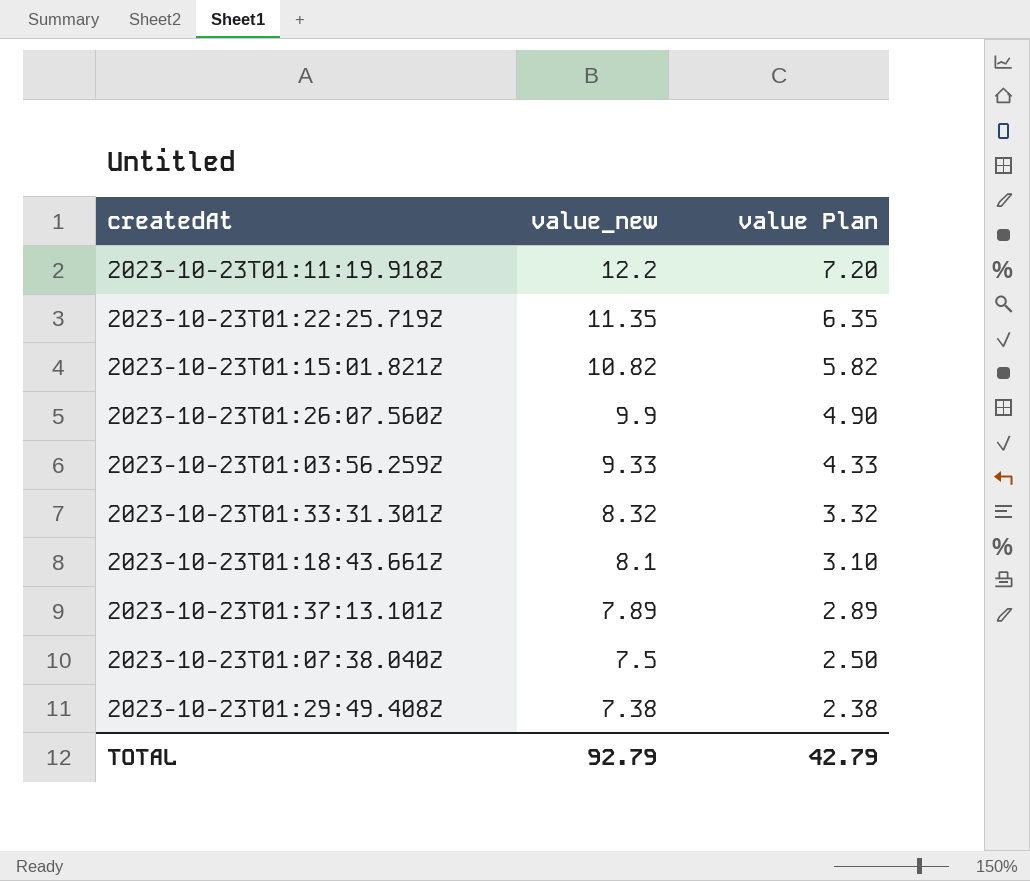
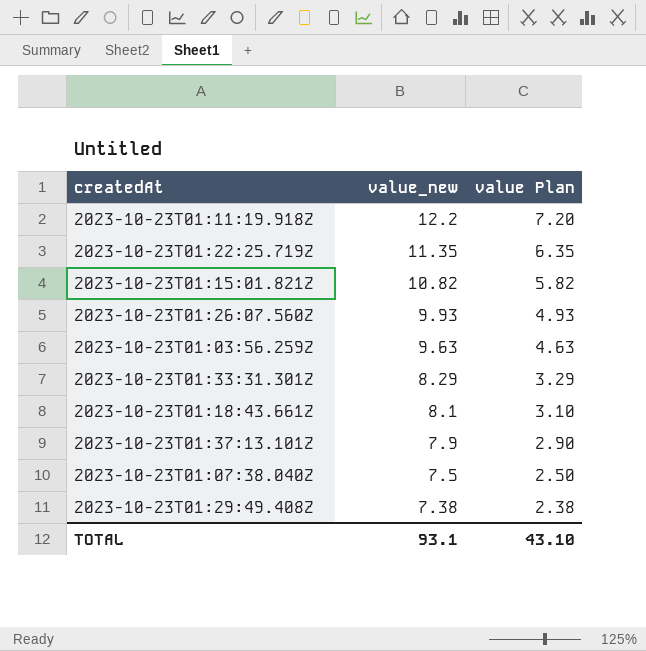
2023-10-23T01:26:07.560Z | value_new: 9.9 -> 9.93
2023-10-23T01:26:07.560Z | value Plan: 4.90 -> 4.93
2023-10-23T01:03:56.259Z | value_new: 9.33 -> 9.63
2023-10-23T01:03:56.259Z | value Plan: 4.33 -> 4.63
2023-10-23T01:33:31.301Z | value_new: 8.32 -> 8.29
2023-10-23T01:33:31.301Z | value Plan: 3.32 -> 3.29
2023-10-23T01:37:13.101Z | value_new: 7.89 -> 7.9
2023-10-23T01:37:13.101Z | value Plan: 2.89 -> 2.90
TOTAL | value_new: 92.79 -> 93.1
TOTAL | value Plan: 42.79 -> 43.10

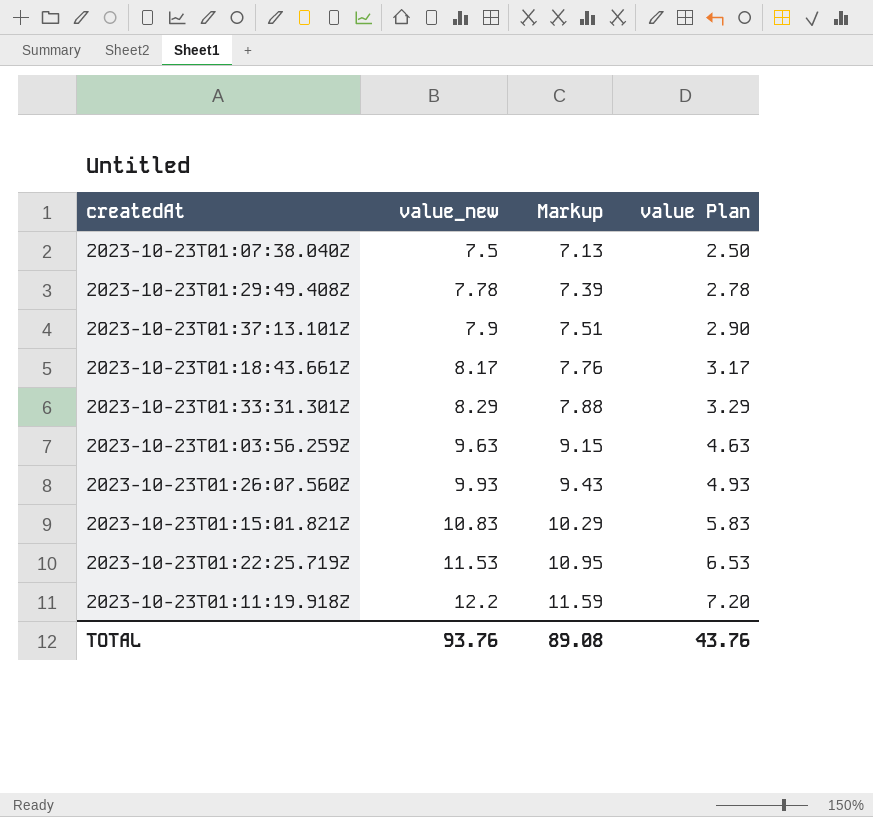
row order: value_new descending -> value_new ascending
column Markup | formula: none -> [value_new] * 0.95
2023-10-23T01:29:49.408Z | value_new: 7.38 -> 7.78
2023-10-23T01:29:49.408Z | value Plan: 2.38 -> 2.78
2023-10-23T01:18:43.661Z | value_new: 8.1 -> 8.17
2023-10-23T01:18:43.661Z | value Plan: 3.10 -> 3.17
2023-10-23T01:15:01.821Z | value_new: 10.82 -> 10.83
2023-10-23T01:15:01.821Z | value Plan: 5.82 -> 5.83
2023-10-23T01:22:25.719Z | value_new: 11.35 -> 11.53
2023-10-23T01:22:25.719Z | value Plan: 6.35 -> 6.53
TOTAL | value_new: 93.1 -> 93.76
TOTAL | value Plan: 43.10 -> 43.76

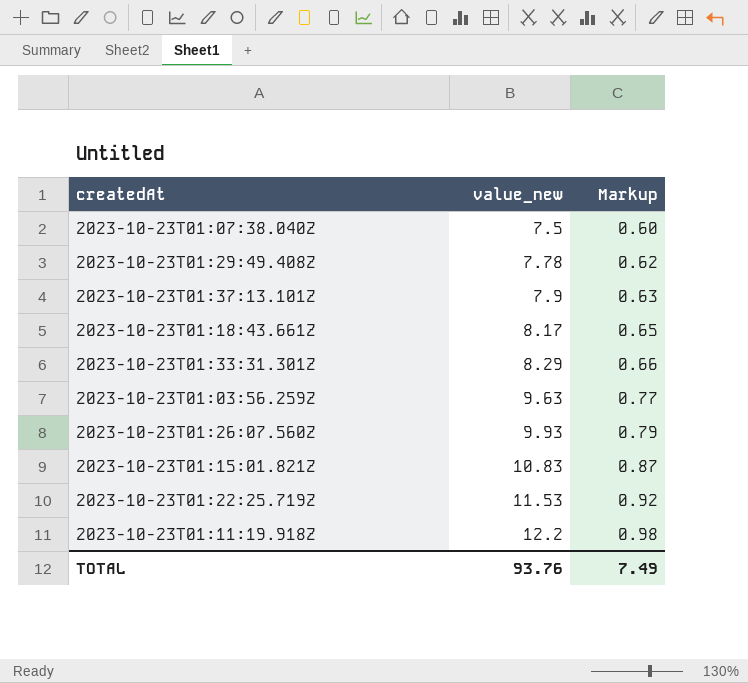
column value Plan | formula: [value_new] - 5 -> none
column Markup | formula: [value_new] * 0.95 -> [value_new] * 0.08
TOTAL | Markup: 89.08 -> 7.49

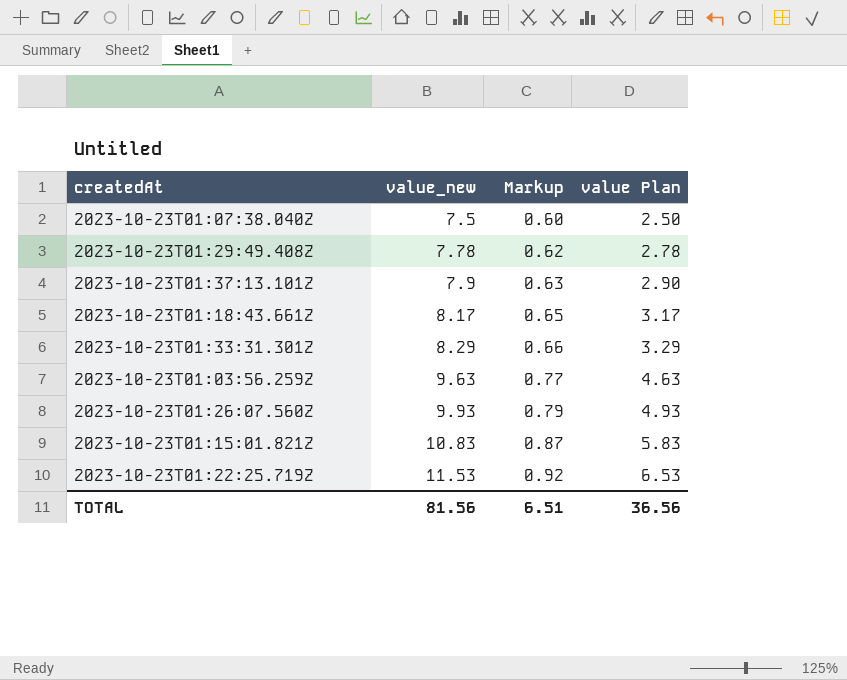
column value Plan | formula: none -> [value_new] - 5
row 2023-10-23T01:11:19.918Z: 12.2 | 0.98 -> none
TOTAL | value_new: 93.76 -> 81.56
TOTAL | Markup: 7.49 -> 6.51

